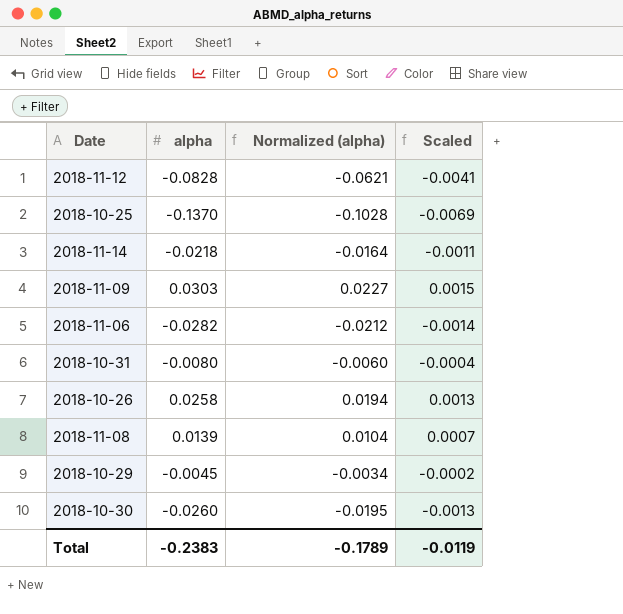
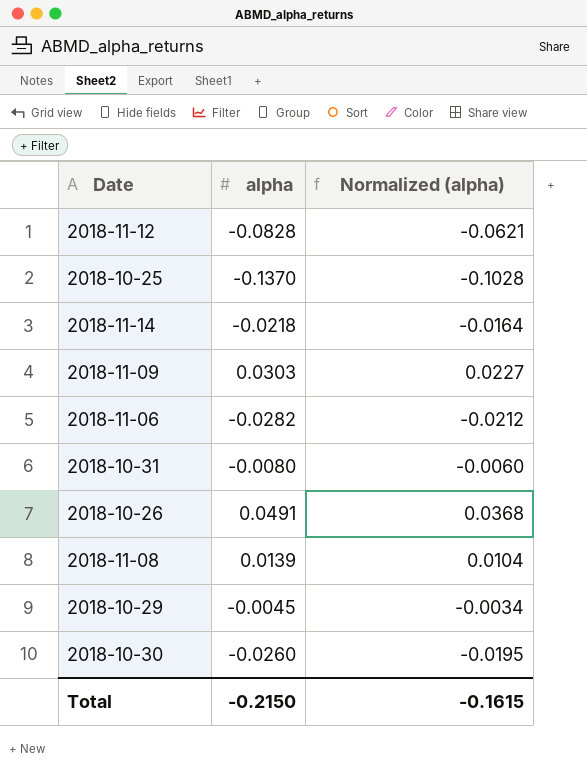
column Scaled | formula: [alpha] * 0.05 -> none
2018-10-26 | alpha: 0.0258 -> 0.0491
2018-10-26 | Normalized (alpha): 0.0194 -> 0.0368
Total | alpha: -0.2383 -> -0.2150
Total | Normalized (alpha): -0.1789 -> -0.1615

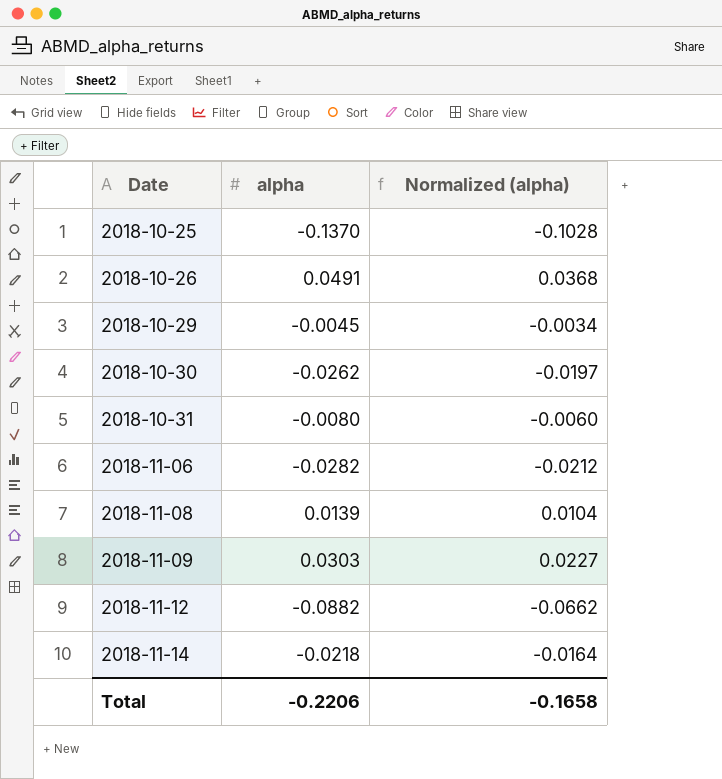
row order: none -> Date ascending
2018-10-30 | alpha: -0.0260 -> -0.0262
2018-10-30 | Normalized (alpha): -0.0195 -> -0.0197
2018-11-12 | alpha: -0.0828 -> -0.0882
2018-11-12 | Normalized (alpha): -0.0621 -> -0.0662
Total | alpha: -0.2150 -> -0.2206
Total | Normalized (alpha): -0.1615 -> -0.1658

